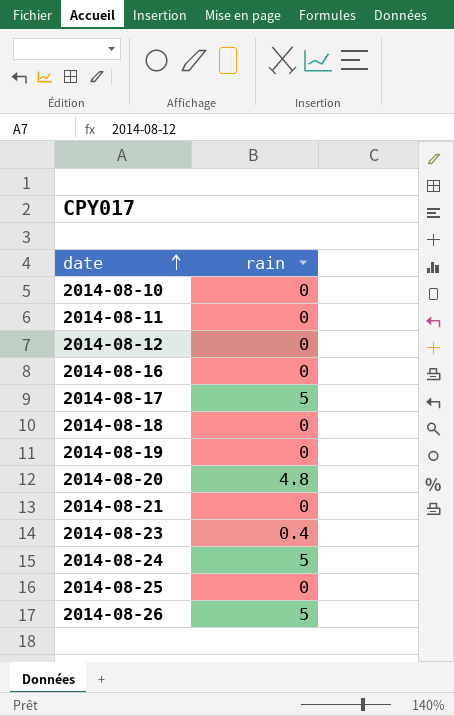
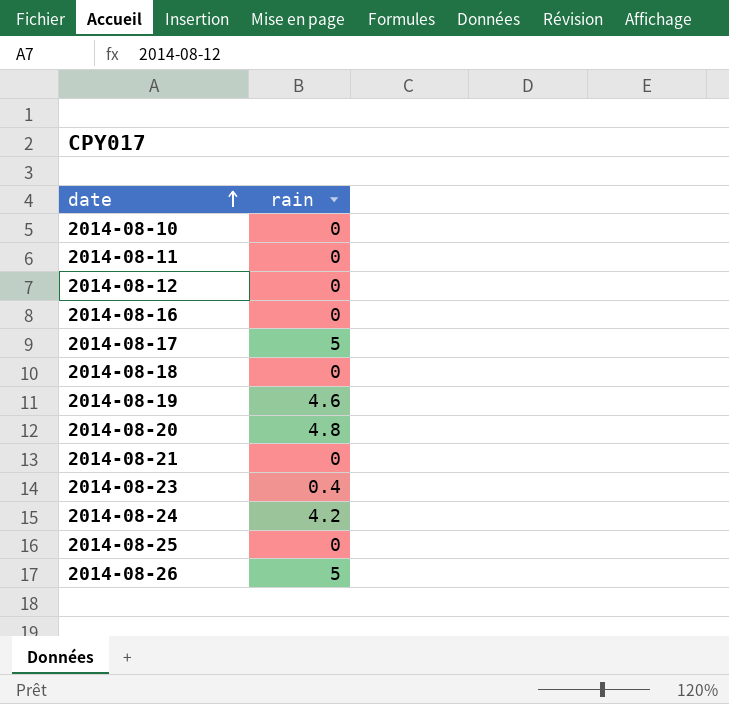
2014-08-19 | rain: 0 -> 4.6
2014-08-24 | rain: 5 -> 4.2

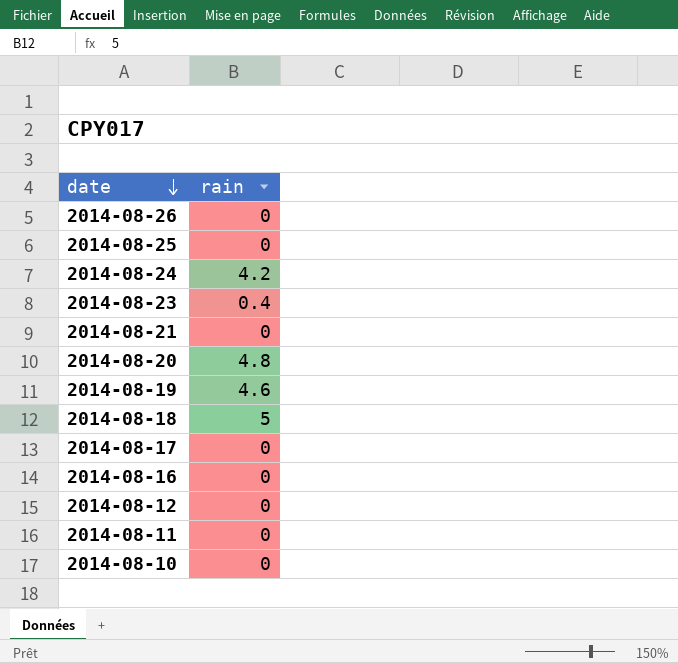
row order: date ascending -> date descending
2014-08-26 | rain: 5 -> 0
2014-08-18 | rain: 0 -> 5
2014-08-17 | rain: 5 -> 0

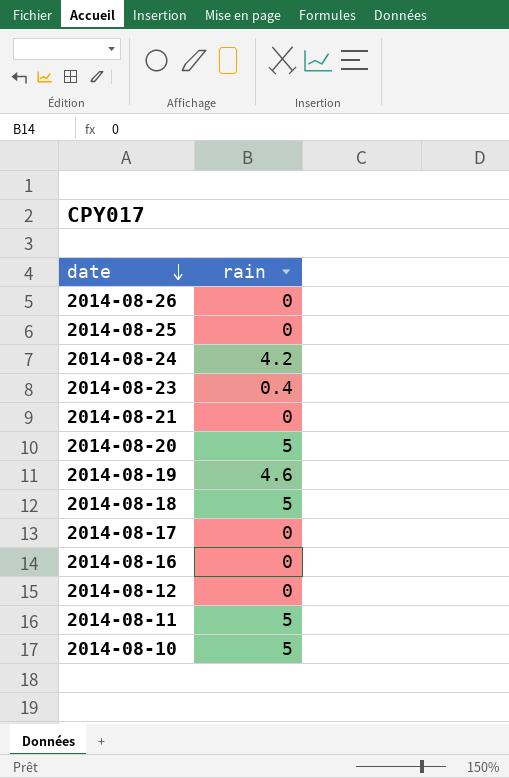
2014-08-20 | rain: 4.8 -> 5
2014-08-11 | rain: 0 -> 5
2014-08-10 | rain: 0 -> 5

